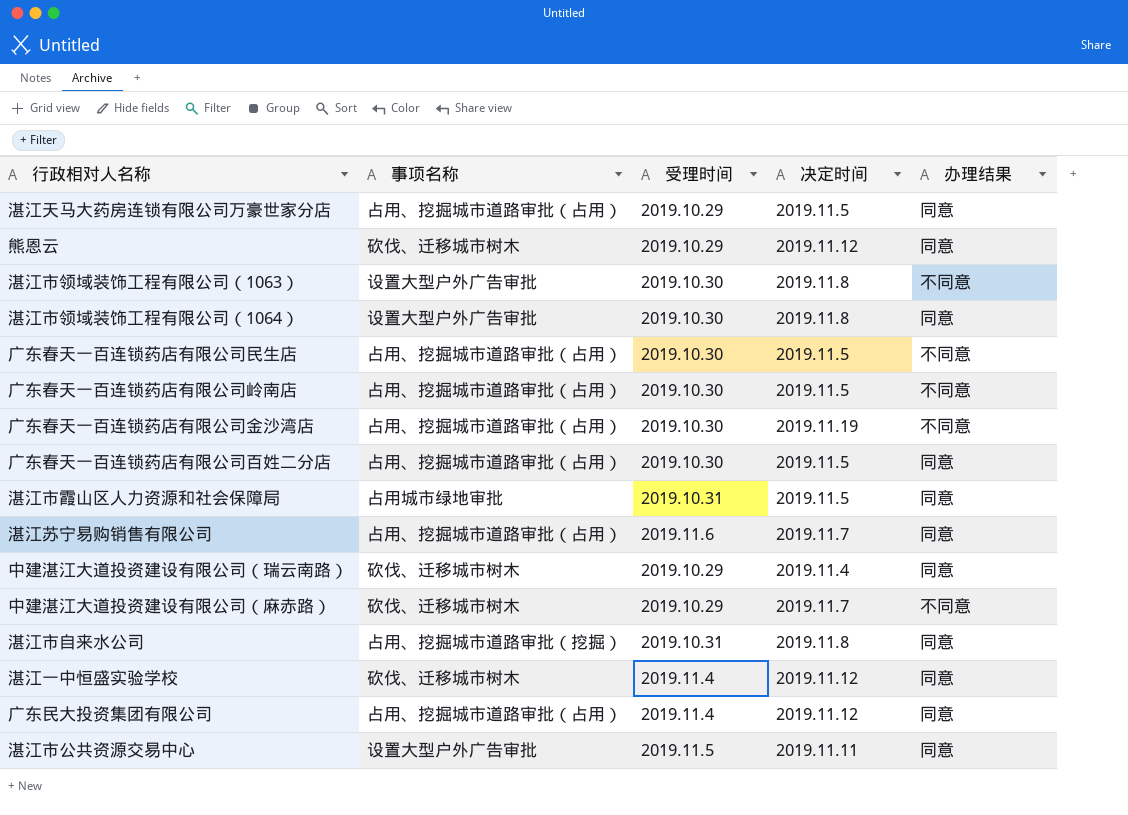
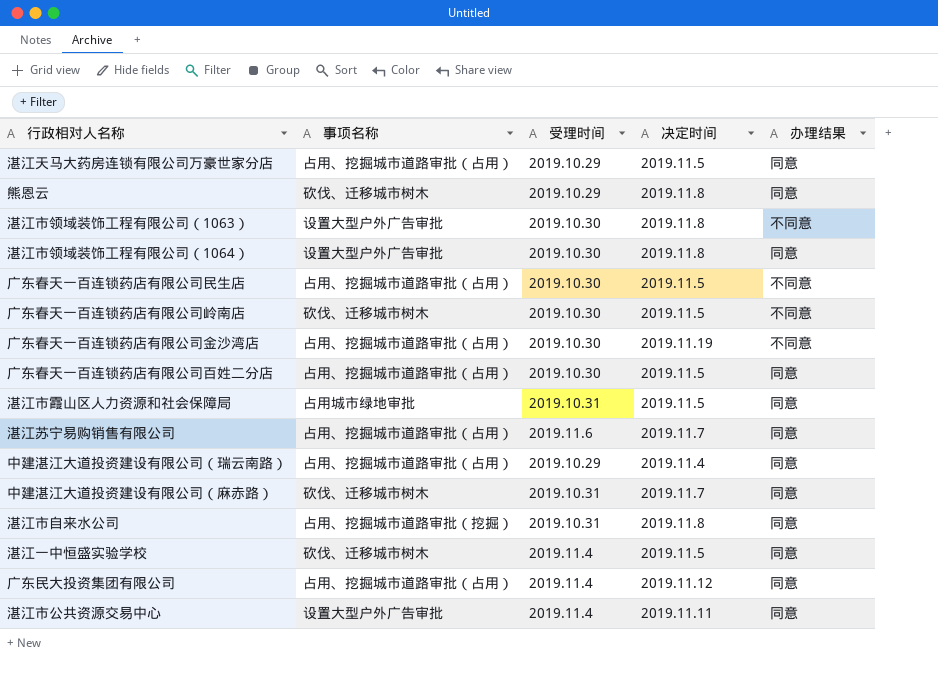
熊恩云 | 决定时间: 2019.11.12 -> 2019.11.8
广东春天一百连锁药店有限公司岭南店 | 事项名称: 占用、挖掘城市道路审批（占用） -> 砍伐、迁移城市树木
中建湛江大道投资建设有限公司（瑞云南路） | 事项名称: 砍伐、迁移城市树木 -> 占用、挖掘城市道路审批（占用）
中建湛江大道投资建设有限公司（麻赤路） | 受理时间: 2019.10.29 -> 2019.10.31
中建湛江大道投资建设有限公司（麻赤路） | 办理结果: 不同意 -> 同意
湛江一中恒盛实验学校 | 决定时间: 2019.11.12 -> 2019.11.5
湛江市公共资源交易中心 | 受理时间: 2019.11.5 -> 2019.11.4

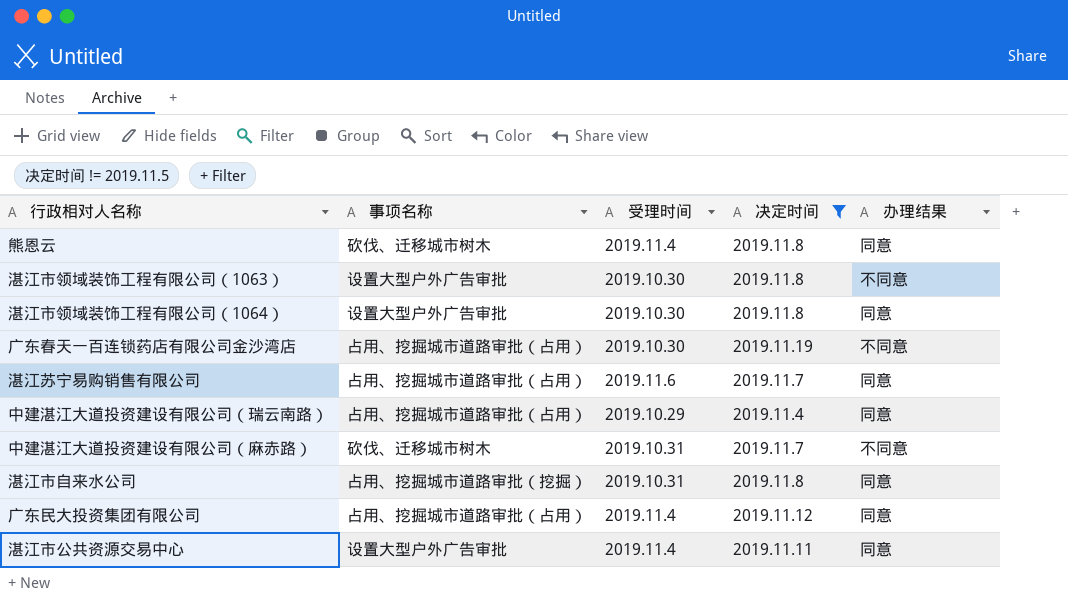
filter: none -> 决定时间 != 2019.11.5
熊恩云 | 受理时间: 2019.10.29 -> 2019.11.4
中建湛江大道投资建设有限公司（麻赤路） | 办理结果: 同意 -> 不同意

